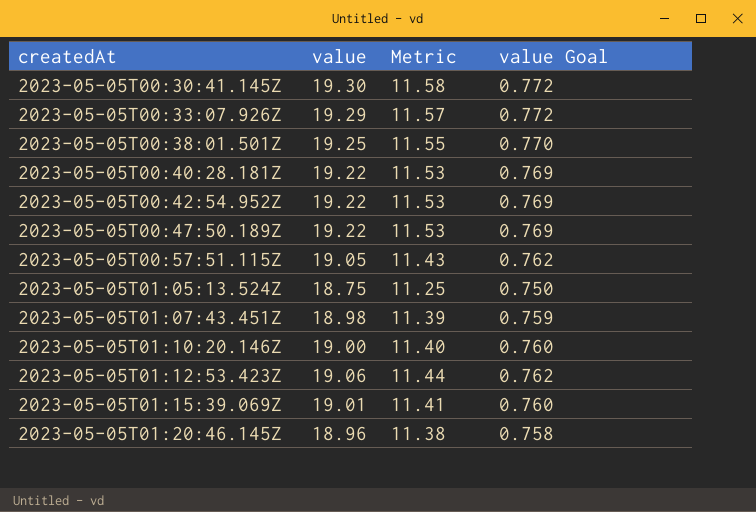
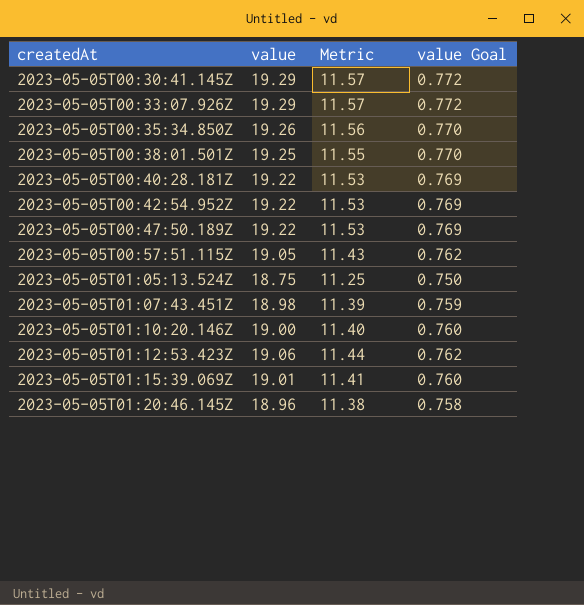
2023-05-05T00:30:41.145Z | value: 19.30 -> 19.29
2023-05-05T00:30:41.145Z | Metric: 11.58 -> 11.57
row 2023-05-05T00:35:34.850Z: none -> 19.26 | 11.56 | 0.770

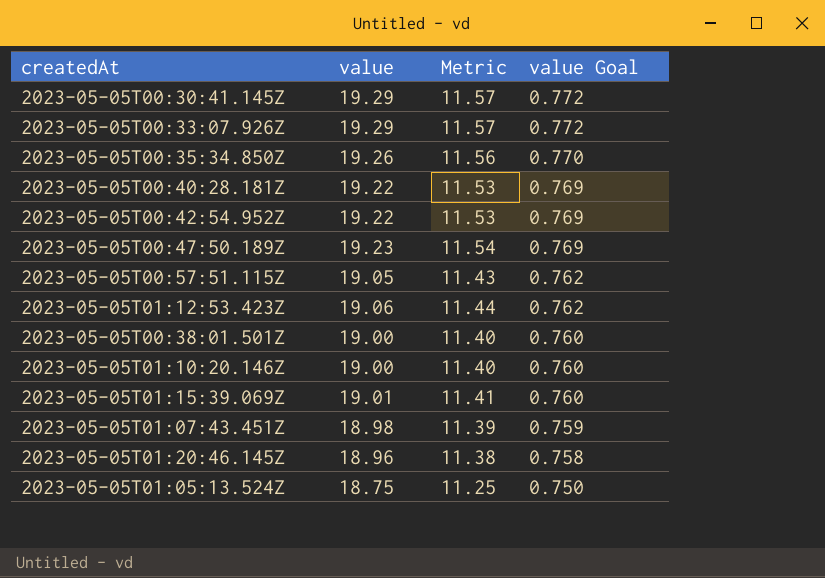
row order: createdAt ascending -> value Goal descending
2023-05-05T00:47:50.189Z | value: 19.22 -> 19.23
2023-05-05T00:47:50.189Z | Metric: 11.53 -> 11.54
2023-05-05T00:38:01.501Z | value: 19.25 -> 19.00
2023-05-05T00:38:01.501Z | Metric: 11.55 -> 11.40
2023-05-05T00:38:01.501Z | value Goal: 0.770 -> 0.760

